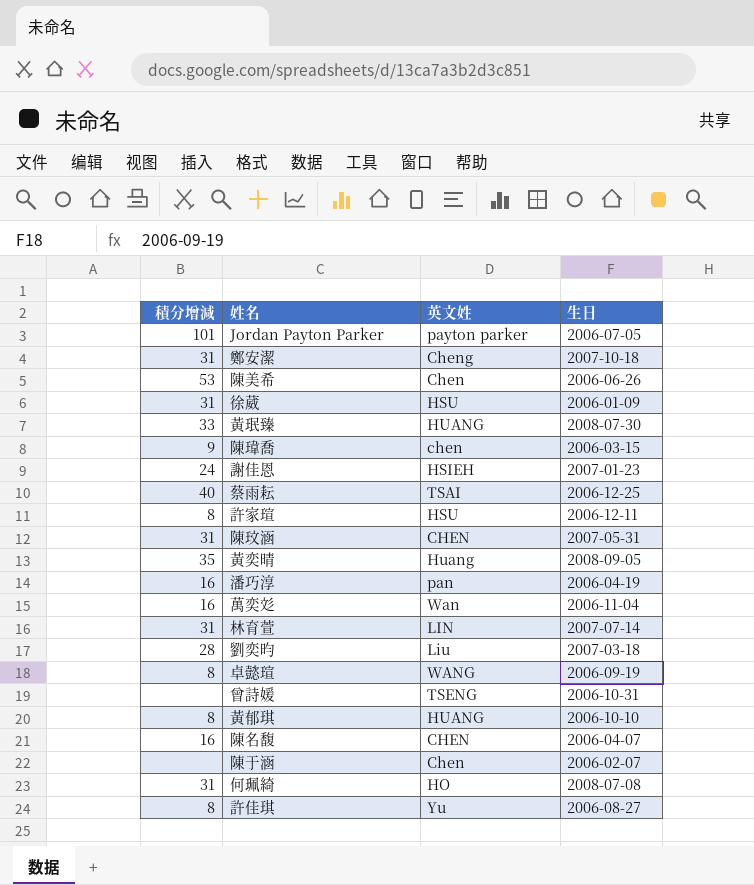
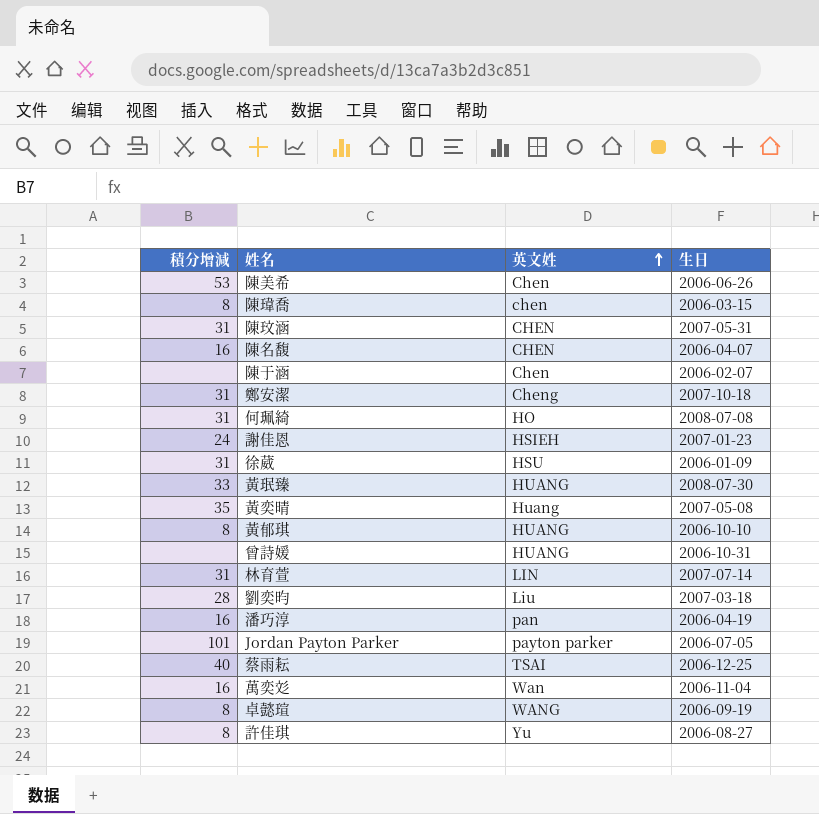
row order: none -> 英文姓 ascending
row 許家瑄: 8 | HSU | 2006-12-11 -> none
陳瑋喬 | 積分增減: 9 -> 8
黃奕晴 | 生日: 2008-09-05 -> 2007-05-08
曾詩媛 | 英文姓: TSENG -> HUANG

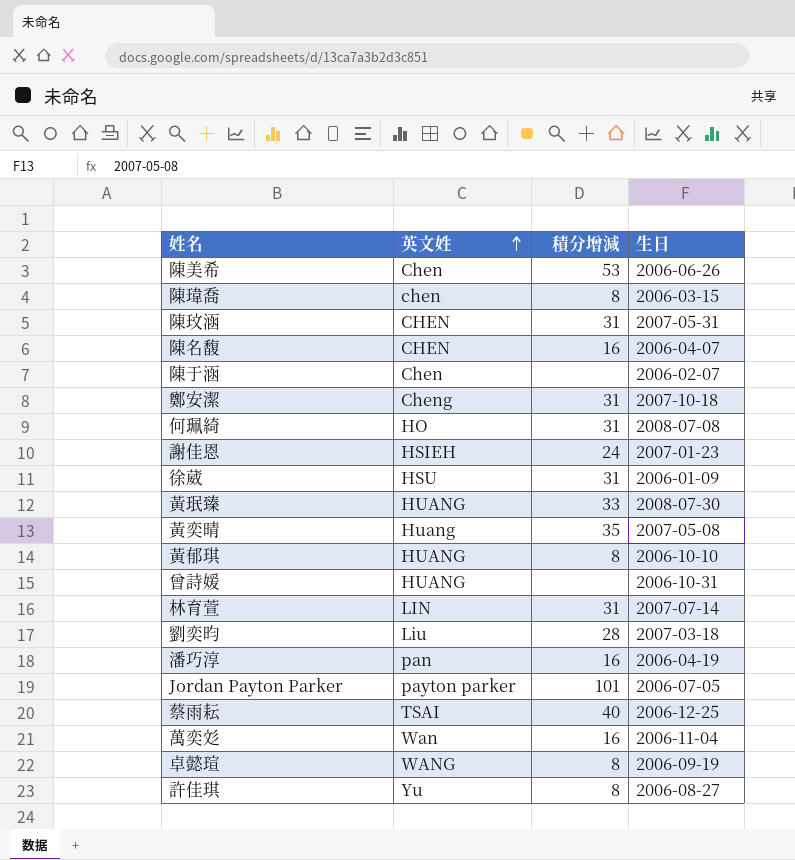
column 積分增減 | position: 1 -> 3

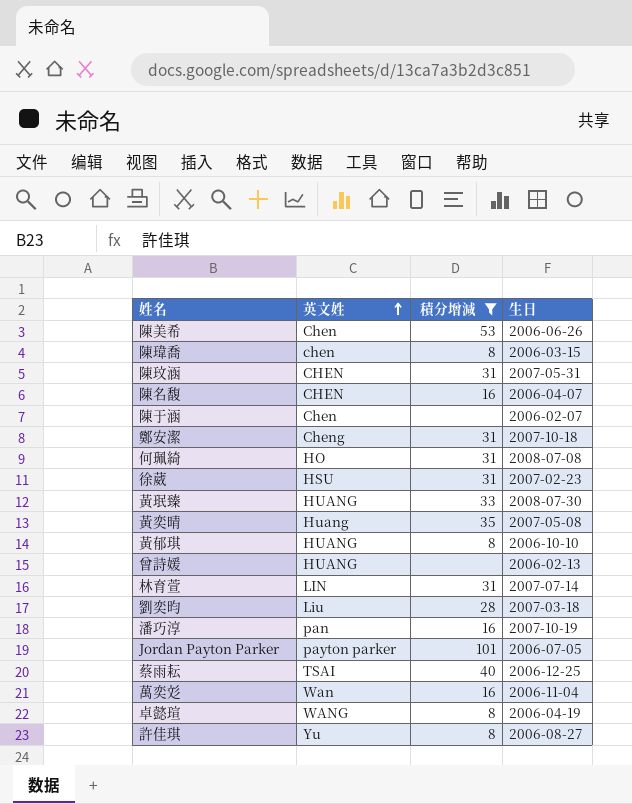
filter: none -> 積分增減 != 24
徐葳 | 生日: 2006-01-09 -> 2007-02-23
曾詩媛 | 生日: 2006-10-31 -> 2006-02-13
潘巧淳 | 生日: 2006-04-19 -> 2007-10-19
卓懿瑄 | 生日: 2006-09-19 -> 2006-04-19

